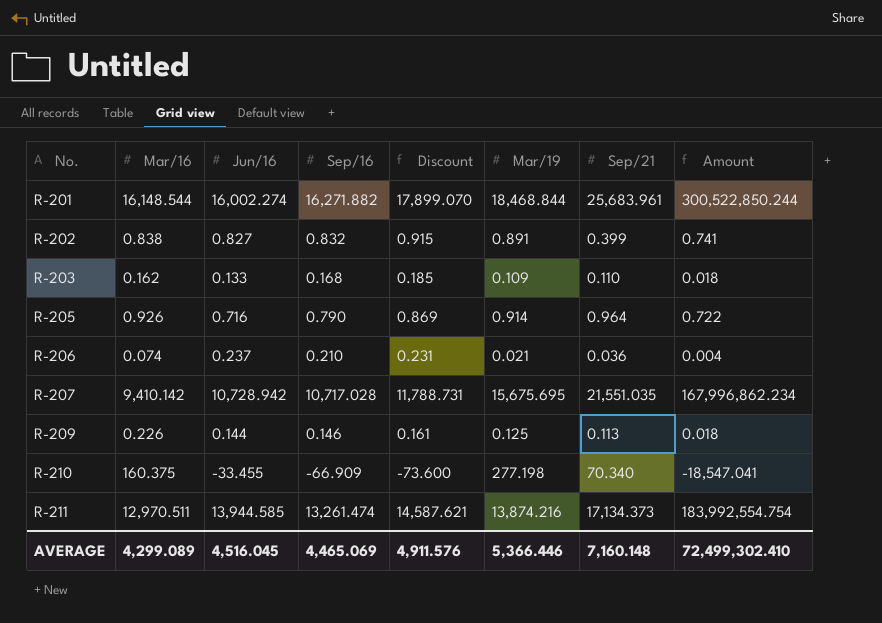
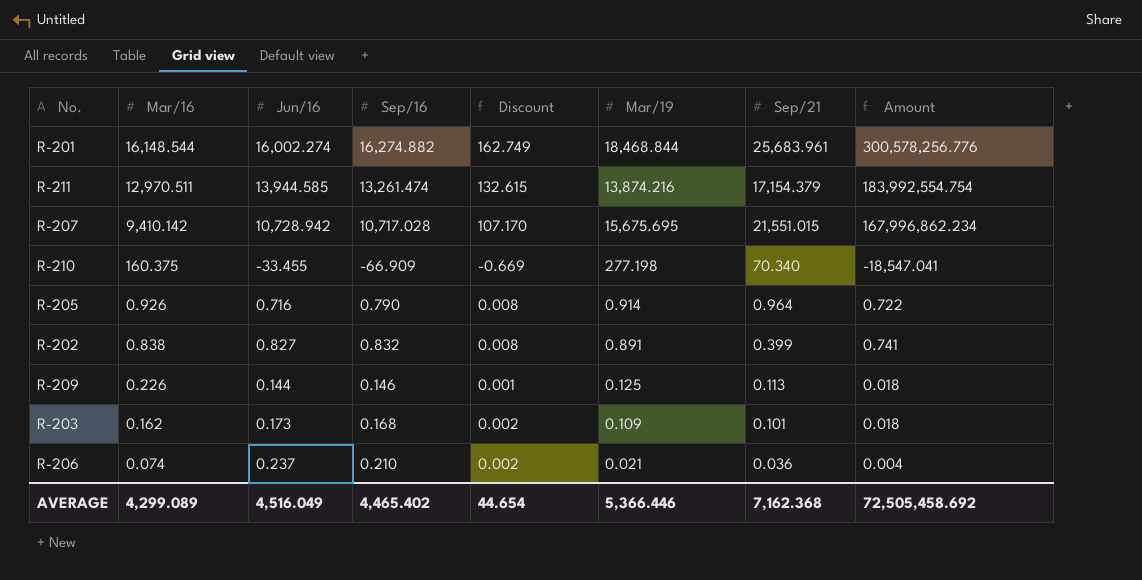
row order: No. ascending -> Mar/16 descending
column Discount | formula: [Sep/16] * 1.1 -> [Sep/16] * 0.01
R-201 | Sep/16: 16,271.882 -> 16,274.882
R-201 | Amount: 300,522,850.244 -> 300,578,256.776
R-211 | Sep/21: 17,134.373 -> 17,154.379
R-207 | Sep/21: 21,551.035 -> 21,551.015
R-203 | Jun/16: 0.133 -> 0.173
R-203 | Sep/21: 0.110 -> 0.101
AVERAGE | Jun/16: 4,516.045 -> 4,516.049
AVERAGE | Sep/16: 4,465.069 -> 4,465.402
AVERAGE | Discount: 4,911.576 -> 44.654
AVERAGE | Sep/21: 7,160.148 -> 7,162.368
AVERAGE | Amount: 72,499,302.410 -> 72,505,458.692

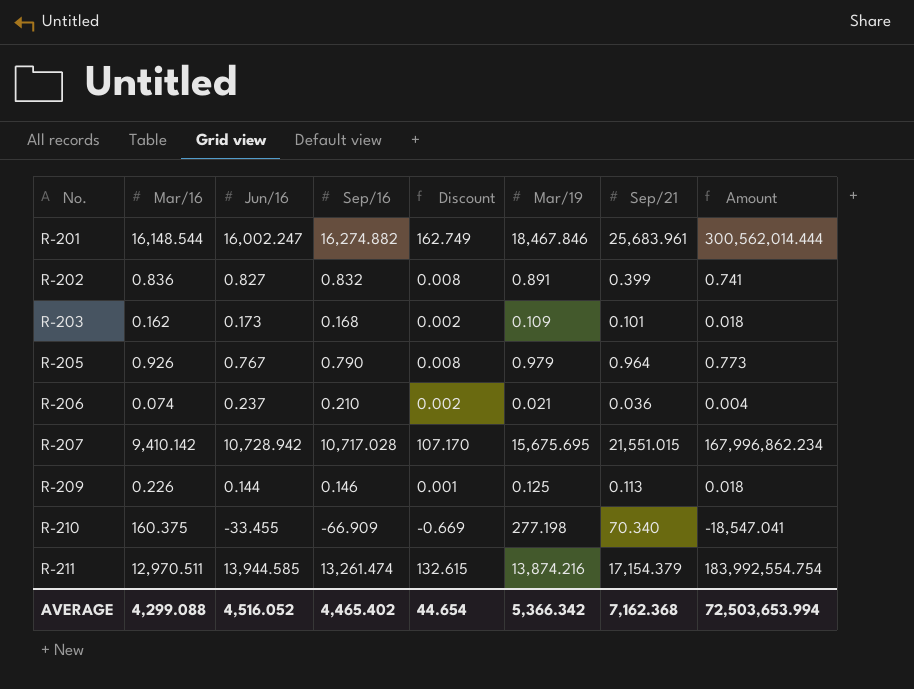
row order: Mar/16 descending -> No. ascending
R-201 | Jun/16: 16,002.274 -> 16,002.247
R-201 | Mar/19: 18,468.844 -> 18,467.846
R-201 | Amount: 300,578,256.776 -> 300,562,014.444
R-202 | Mar/16: 0.838 -> 0.836
R-205 | Jun/16: 0.716 -> 0.767
R-205 | Mar/19: 0.914 -> 0.979
R-205 | Amount: 0.722 -> 0.773
AVERAGE | Mar/16: 4,299.089 -> 4,299.088
AVERAGE | Jun/16: 4,516.049 -> 4,516.052
AVERAGE | Mar/19: 5,366.446 -> 5,366.342
AVERAGE | Amount: 72,505,458.692 -> 72,503,653.994

